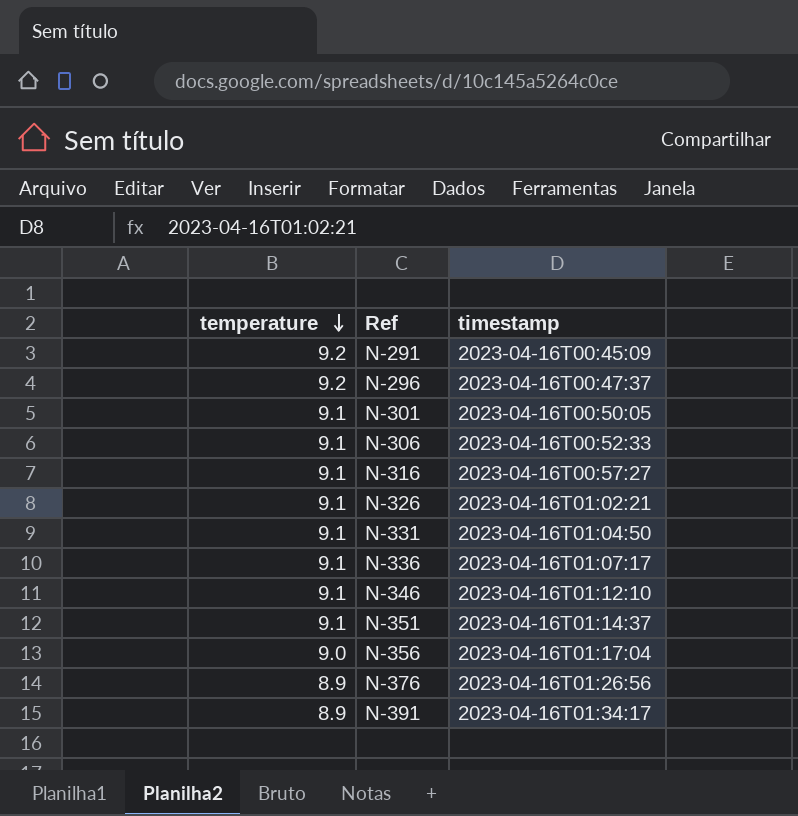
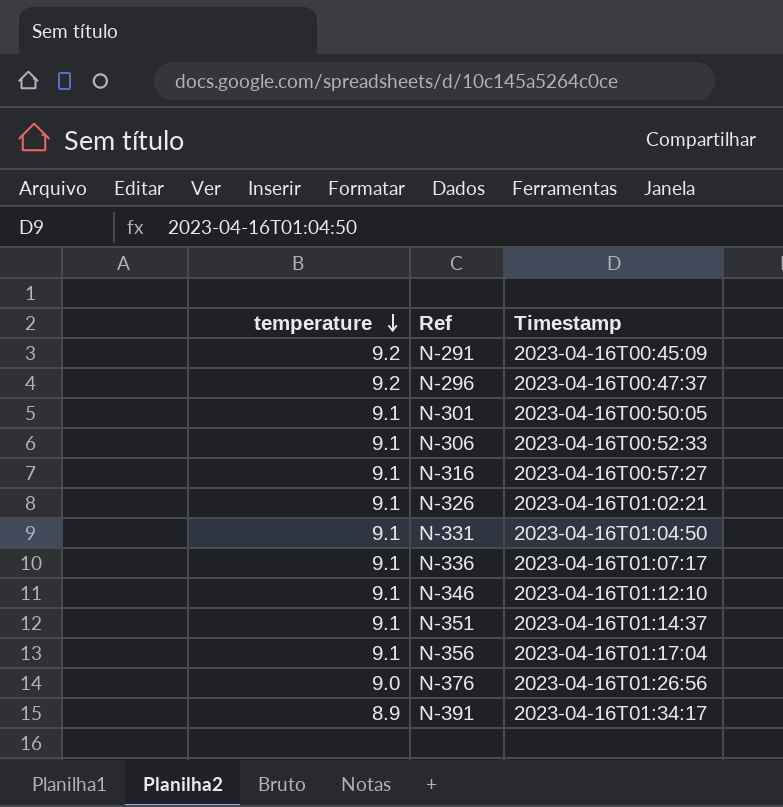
column name: timestamp -> Timestamp
N-356 | temperature: 9.0 -> 9.1
N-376 | temperature: 8.9 -> 9.0

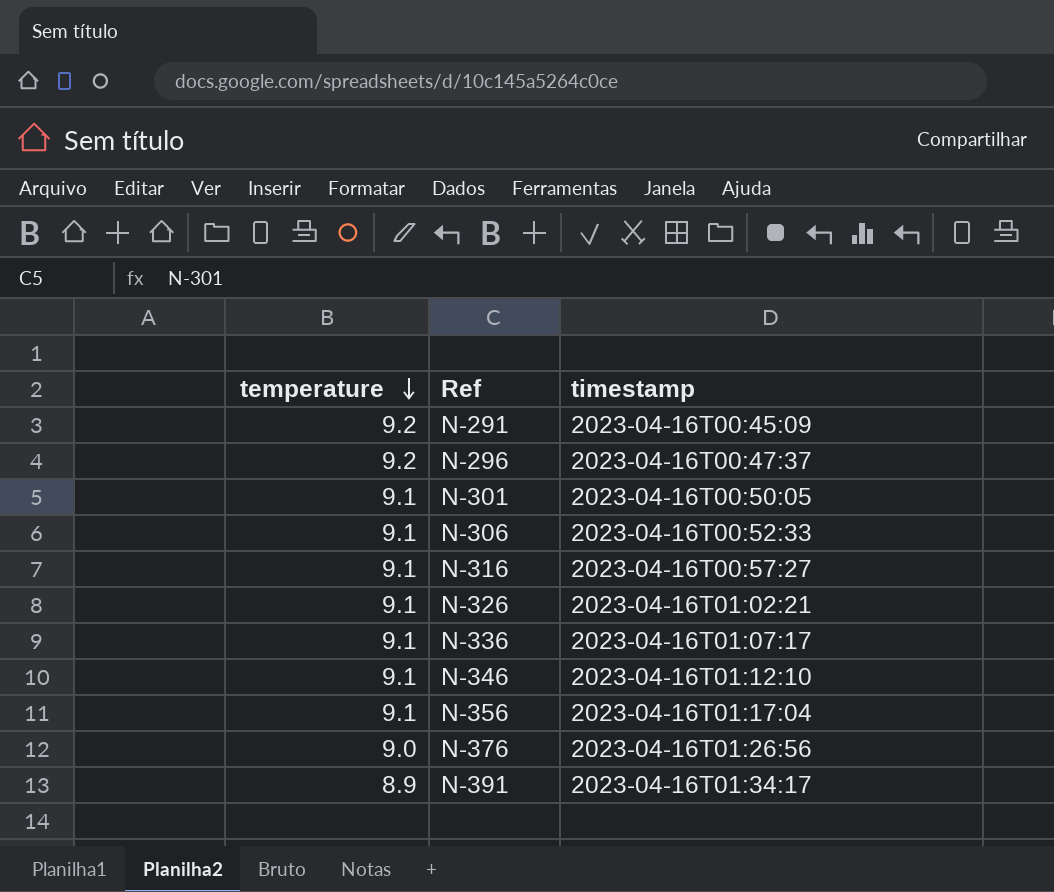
column name: Timestamp -> timestamp
row N-331: 9.1 | 2023-04-16T01:04:50 -> none
row N-351: 9.1 | 2023-04-16T01:14:37 -> none

